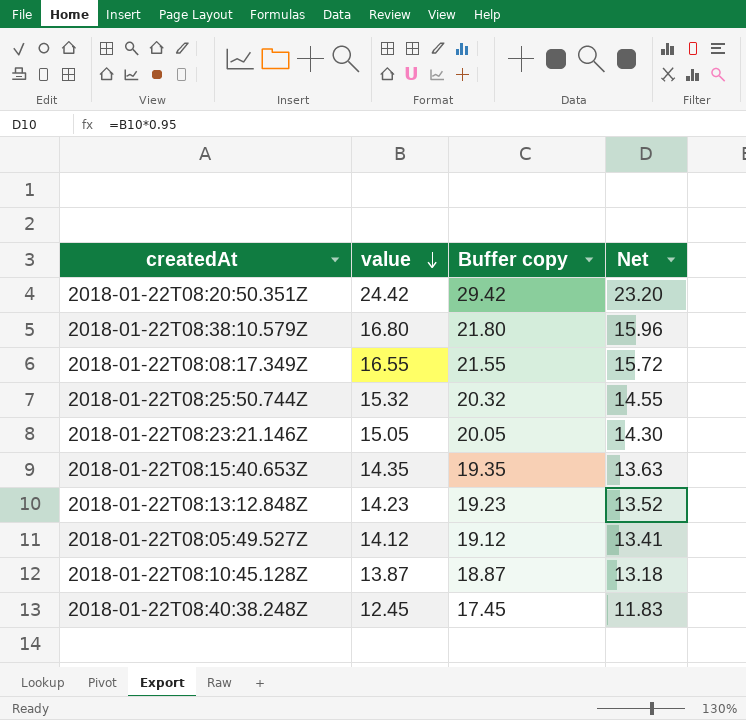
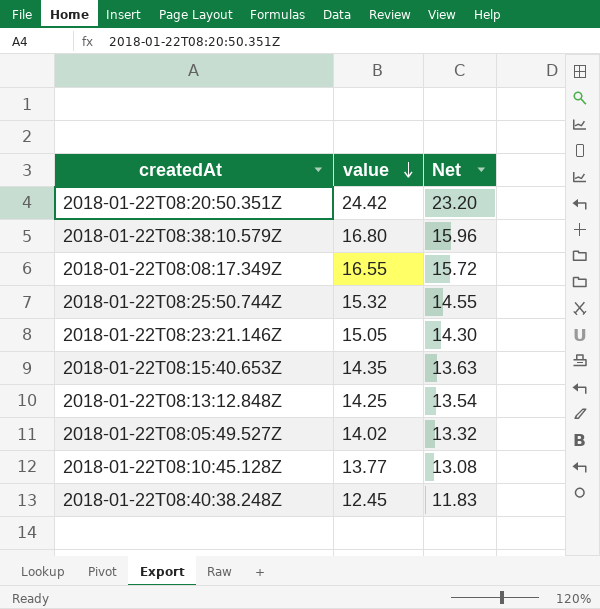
column Buffer copy | formula: [value] + 5 -> none
2018-01-22T08:13:12.848Z | value: 14.23 -> 14.25
2018-01-22T08:13:12.848Z | Net: 13.52 -> 13.54
2018-01-22T08:05:49.527Z | value: 14.12 -> 14.02
2018-01-22T08:05:49.527Z | Net: 13.41 -> 13.32
2018-01-22T08:10:45.128Z | value: 13.87 -> 13.77
2018-01-22T08:10:45.128Z | Net: 13.18 -> 13.08

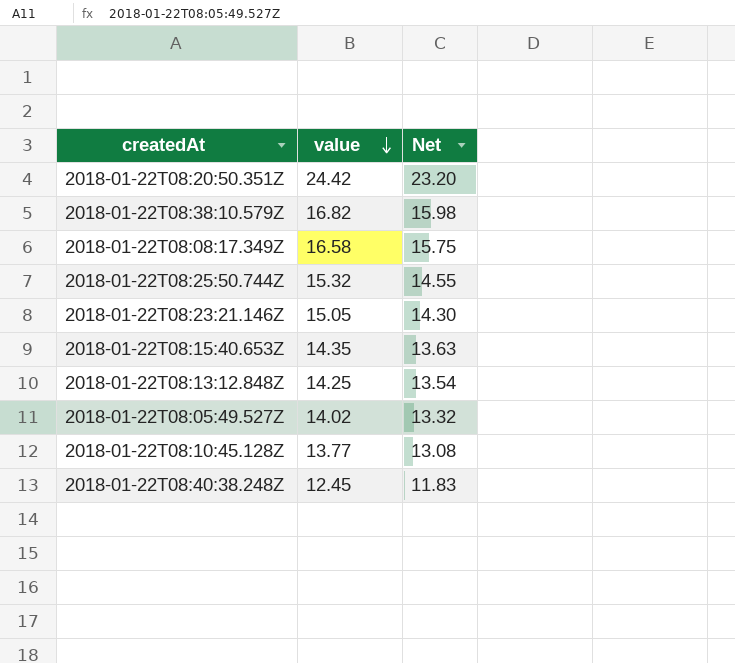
2018-01-22T08:38:10.579Z | value: 16.80 -> 16.82
2018-01-22T08:38:10.579Z | Net: 15.96 -> 15.98
2018-01-22T08:08:17.349Z | value: 16.55 -> 16.58
2018-01-22T08:08:17.349Z | Net: 15.72 -> 15.75

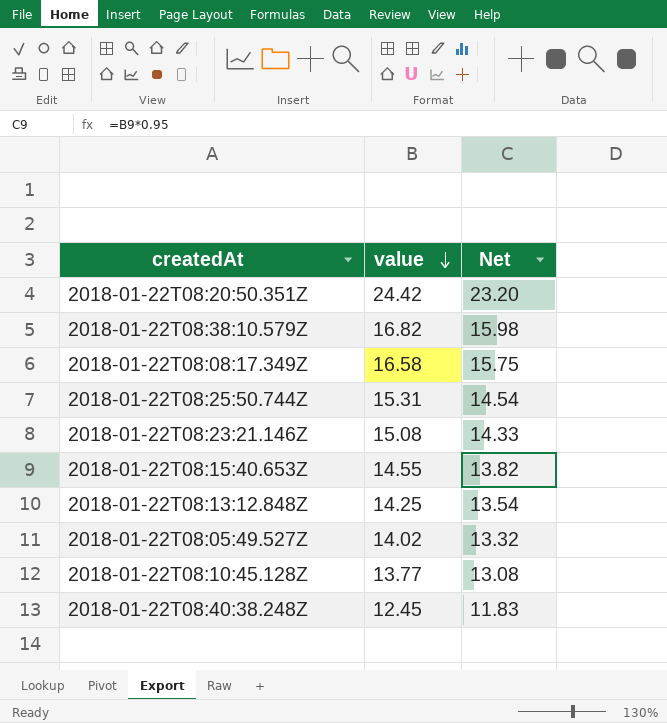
2018-01-22T08:25:50.744Z | value: 15.32 -> 15.31
2018-01-22T08:25:50.744Z | Net: 14.55 -> 14.54
2018-01-22T08:23:21.146Z | value: 15.05 -> 15.08
2018-01-22T08:23:21.146Z | Net: 14.30 -> 14.33
2018-01-22T08:15:40.653Z | value: 14.35 -> 14.55
2018-01-22T08:15:40.653Z | Net: 13.63 -> 13.82

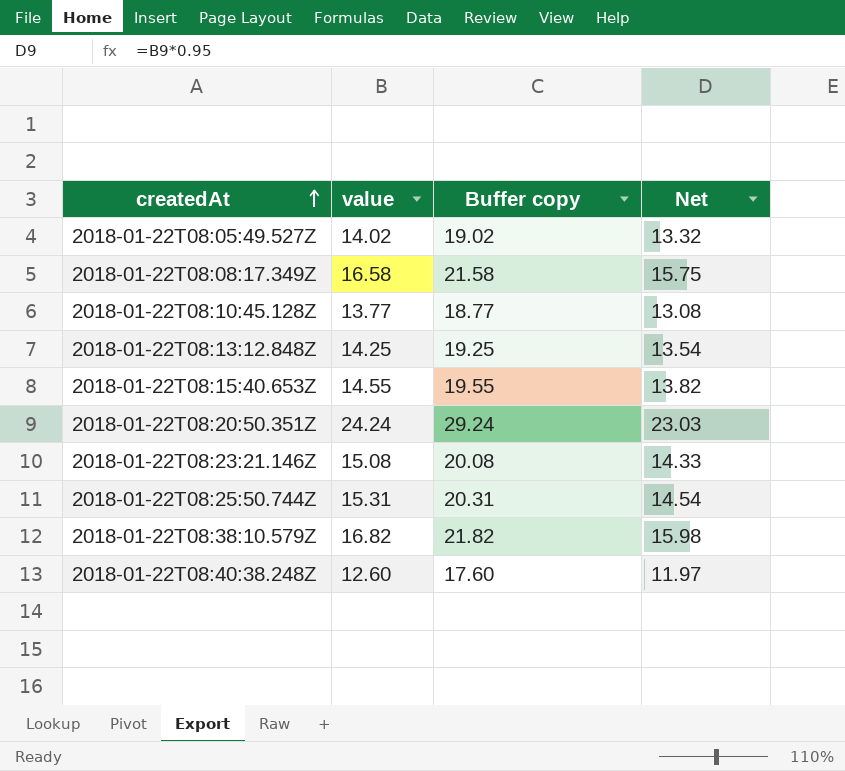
row order: value descending -> createdAt ascending
column Buffer copy | formula: none -> [value] + 5
2018-01-22T08:20:50.351Z | value: 24.42 -> 24.24
2018-01-22T08:20:50.351Z | Net: 23.20 -> 23.03
2018-01-22T08:40:38.248Z | value: 12.45 -> 12.60
2018-01-22T08:40:38.248Z | Net: 11.83 -> 11.97

